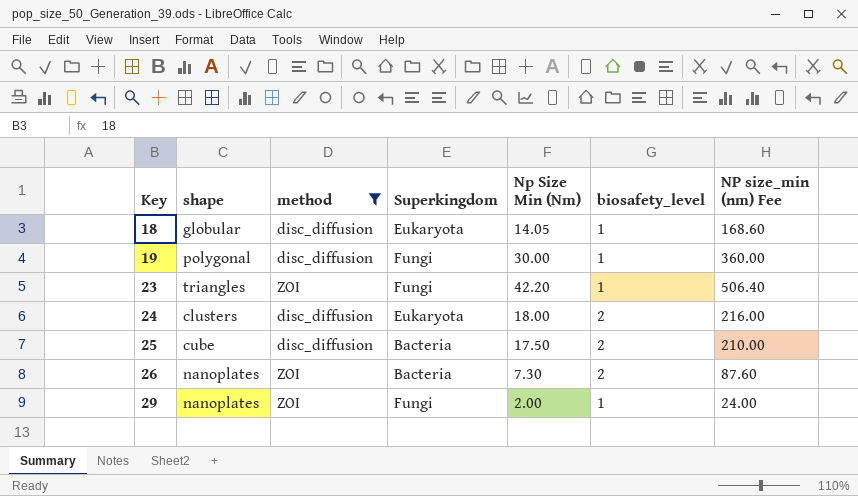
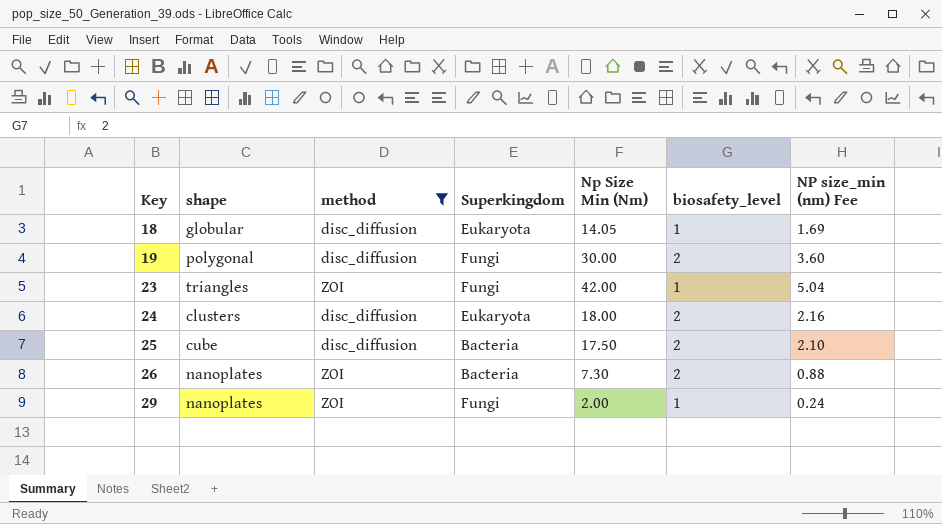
column NP size_min (nm) Fee | formula: [Np Size Min (Nm)] * 12 -> [Np Size Min (Nm)] * 0.12
19 | biosafety_level: 1 -> 2
23 | Np Size Min (Nm): 42.20 -> 42.00

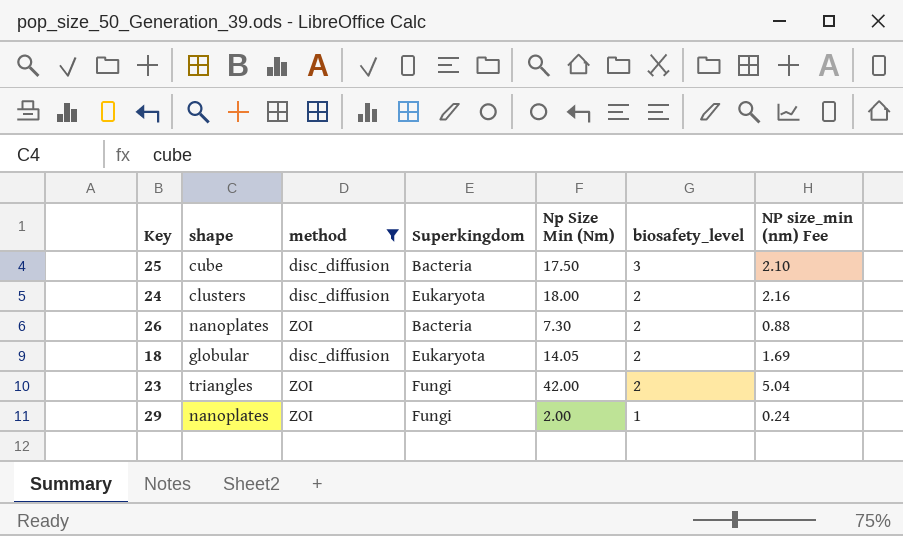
row order: Key ascending -> biosafety_level descending
row 19: polygonal | disc_diffusion | Fungi | 30.00 | 2 | 3.60 -> none
25 | biosafety_level: 2 -> 3
18 | biosafety_level: 1 -> 2
23 | biosafety_level: 1 -> 2

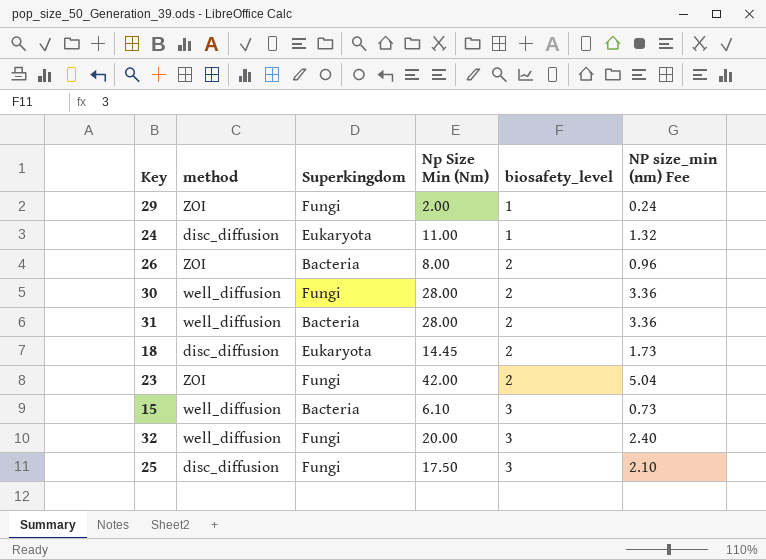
filter: method != well_diffusion -> none
row order: biosafety_level descending -> biosafety_level ascending
column shape | position: 2 -> none
24 | Np Size Min (Nm): 18.00 -> 11.00
24 | biosafety_level: 2 -> 1
24 | NP size_min (nm) Fee: 2.16 -> 1.32
26 | Np Size Min (Nm): 7.30 -> 8.00
26 | NP size_min (nm) Fee: 0.88 -> 0.96
18 | Np Size Min (Nm): 14.05 -> 14.45
18 | NP size_min (nm) Fee: 1.69 -> 1.73
25 | Superkingdom: Bacteria -> Fungi

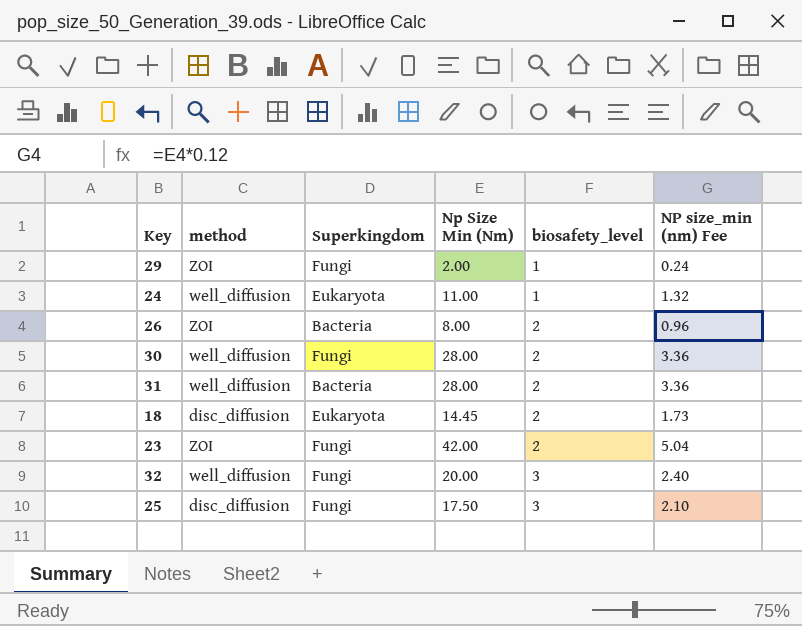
row 15: well_diffusion | Bacteria | 6.10 | 3 | 0.73 -> none
24 | method: disc_diffusion -> well_diffusion

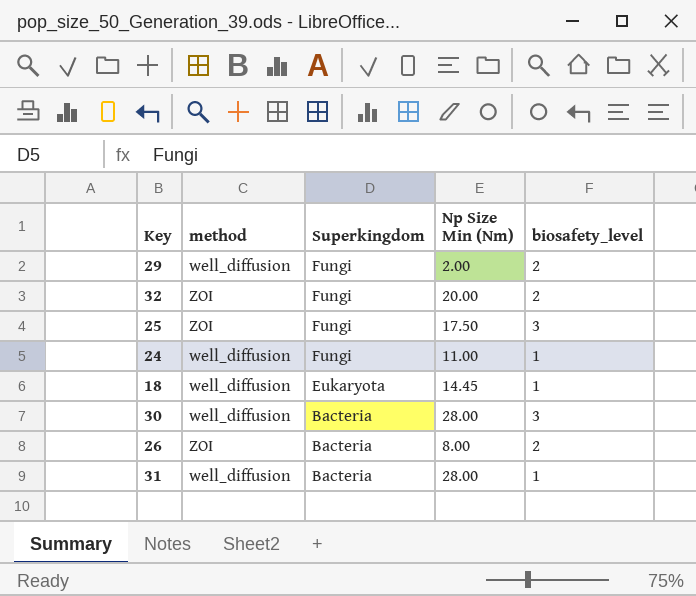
row order: biosafety_level ascending -> Superkingdom descending
column NP size_min (nm) Fee | formula: [Np Size Min (Nm)] * 0.12 -> none
row 23: ZOI | Fungi | 42.00 | 2 | 5.04 -> none
29 | method: ZOI -> well_diffusion
29 | biosafety_level: 1 -> 2
32 | method: well_diffusion -> ZOI
32 | biosafety_level: 3 -> 2
25 | method: disc_diffusion -> ZOI
24 | Superkingdom: Eukaryota -> Fungi
18 | method: disc_diffusion -> well_diffusion
18 | biosafety_level: 2 -> 1
30 | Superkingdom: Fungi -> Bacteria
30 | biosafety_level: 2 -> 3
31 | biosafety_level: 2 -> 1

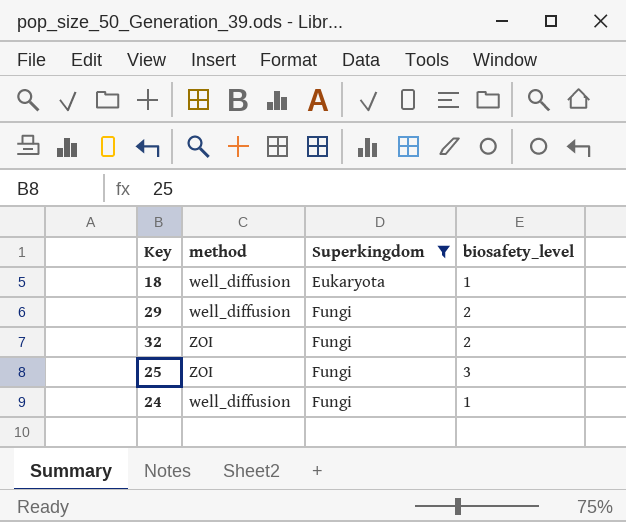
filter: none -> Superkingdom != Bacteria
row order: Superkingdom descending -> Superkingdom ascending
column Np Size Min (Nm) | position: 4 -> none

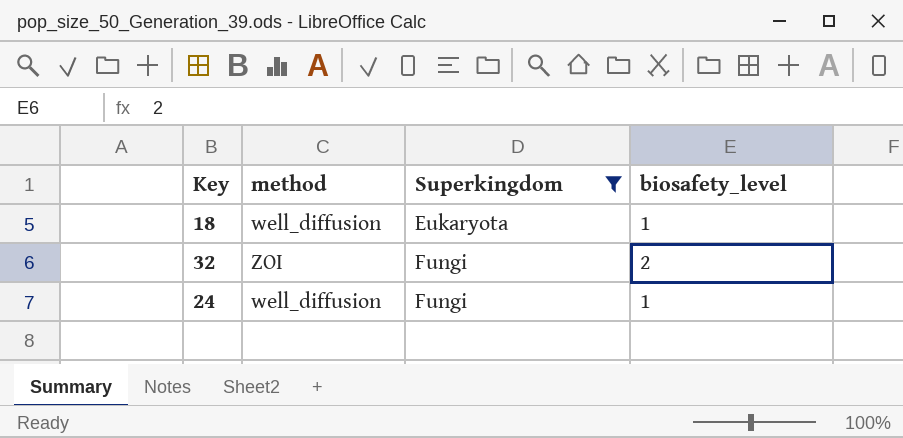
row 29: well_diffusion | Fungi | 2 -> none
row 25: ZOI | Fungi | 3 -> none

